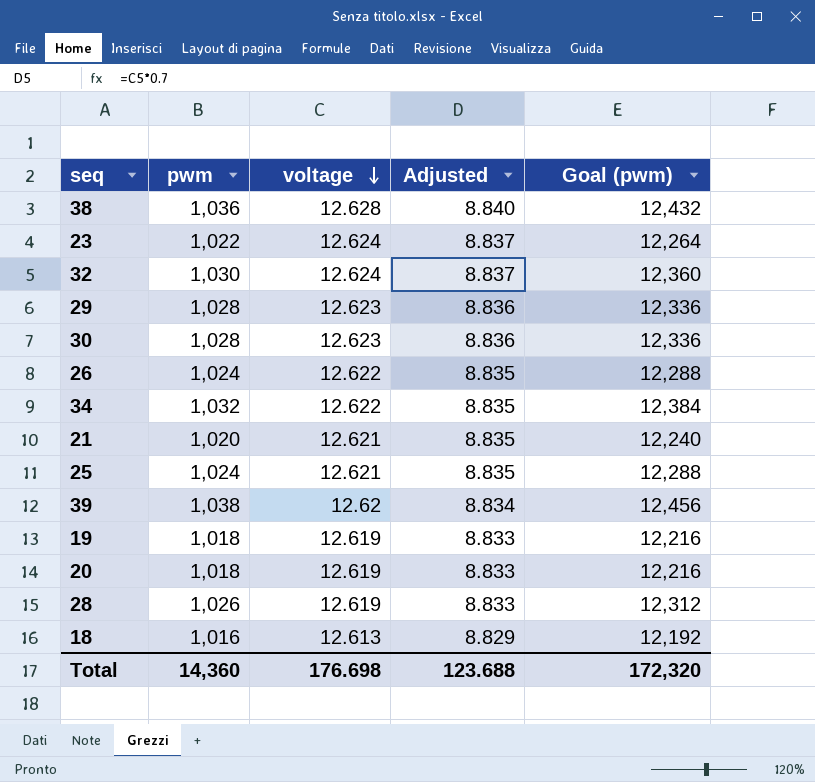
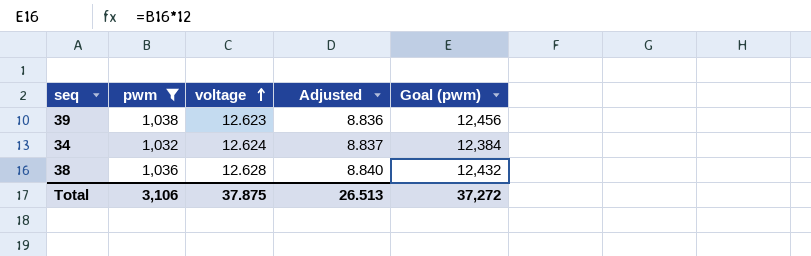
filter: none -> pwm >= 1,032
row order: voltage descending -> voltage ascending
39 | voltage: 12.62 -> 12.623
39 | Adjusted: 8.834 -> 8.836
34 | voltage: 12.622 -> 12.624
34 | Adjusted: 8.835 -> 8.837
Total | pwm: 14,360 -> 3,106
Total | voltage: 176.698 -> 37.875
Total | Adjusted: 123.688 -> 26.513
Total | Goal (pwm): 172,320 -> 37,272

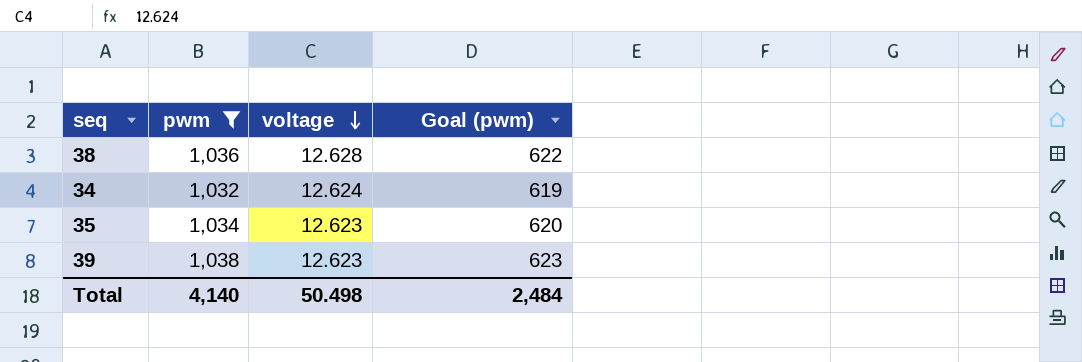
row order: voltage ascending -> voltage descending
column Adjusted | formula: [voltage] * 0.7 -> none
column Goal (pwm) | formula: [pwm] * 12 -> [pwm] * 0.6
row 35: none -> 1,034 | 12.623 | 620
Total | pwm: 3,106 -> 4,140
Total | voltage: 37.875 -> 50.498
Total | Goal (pwm): 37,272 -> 2,484

